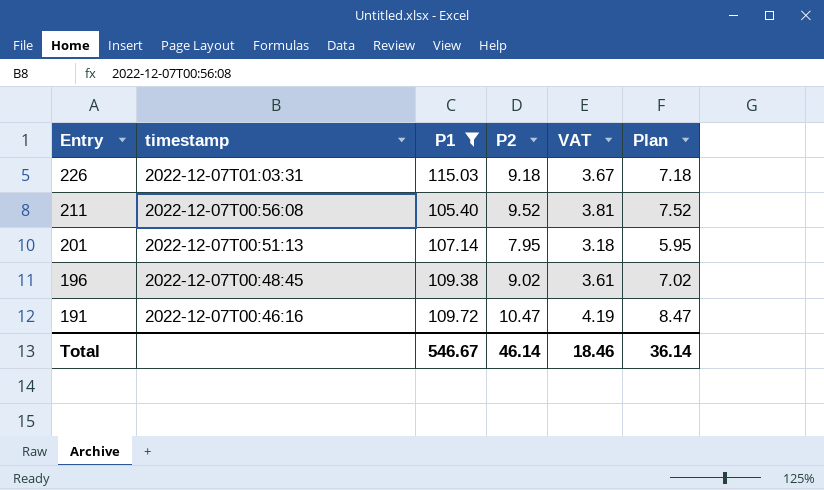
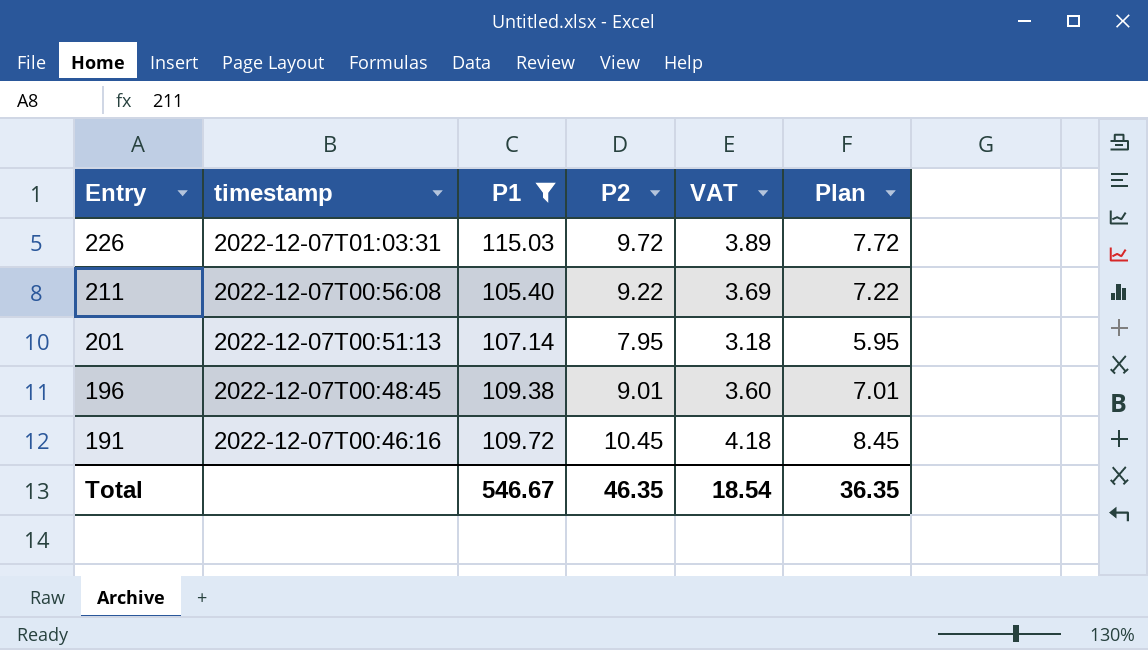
226 | P2: 9.18 -> 9.72
226 | VAT: 3.67 -> 3.89
226 | Plan: 7.18 -> 7.72
211 | P2: 9.52 -> 9.22
211 | VAT: 3.81 -> 3.69
211 | Plan: 7.52 -> 7.22
196 | P2: 9.02 -> 9.01
196 | VAT: 3.61 -> 3.60
196 | Plan: 7.02 -> 7.01
191 | P2: 10.47 -> 10.45
191 | VAT: 4.19 -> 4.18
191 | Plan: 8.47 -> 8.45
Total | P2: 46.14 -> 46.35
Total | VAT: 18.46 -> 18.54
Total | Plan: 36.14 -> 36.35

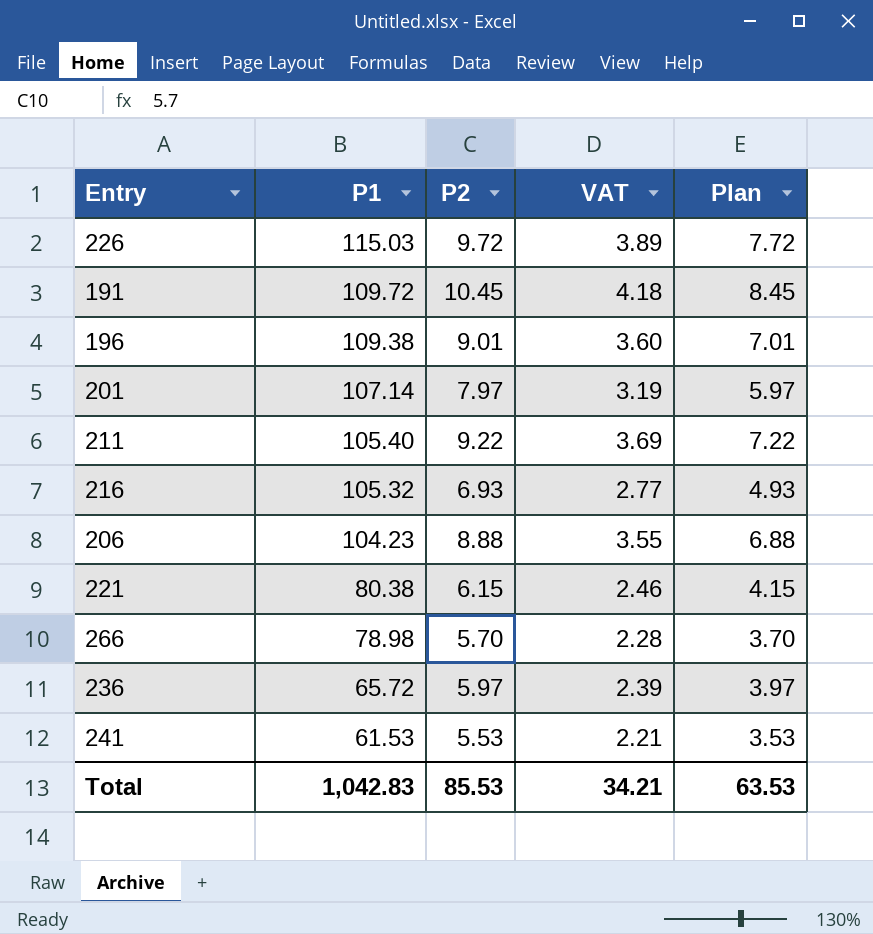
filter: P1 >= 105.40 -> none
row order: Entry descending -> P1 descending
column timestamp | position: 2 -> none
201 | P2: 7.95 -> 7.97
201 | VAT: 3.18 -> 3.19
201 | Plan: 5.95 -> 5.97
Total | P1: 546.67 -> 1,042.83
Total | P2: 46.35 -> 85.53
Total | VAT: 18.54 -> 34.21
Total | Plan: 36.35 -> 63.53

